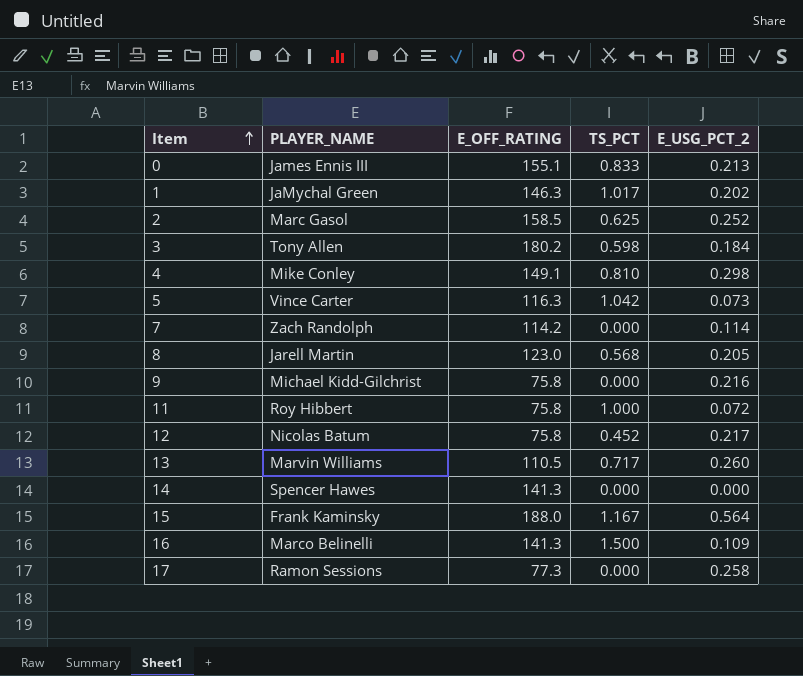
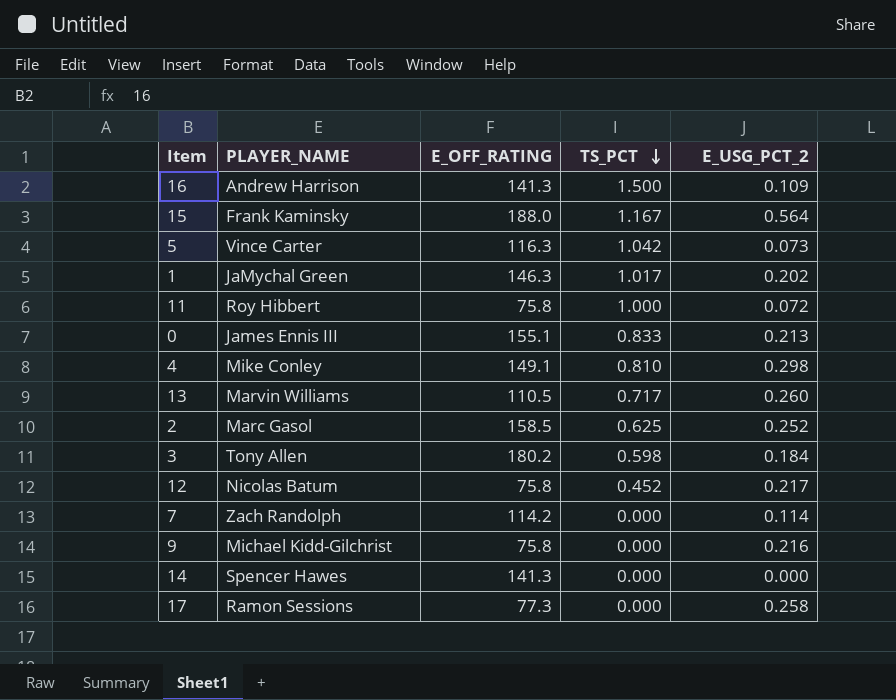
row order: Item ascending -> TS_PCT descending
row 8: Jarell Martin | 123.0 | 0.568 | 0.205 -> none
16 | PLAYER_NAME: Marco Belinelli -> Andrew Harrison

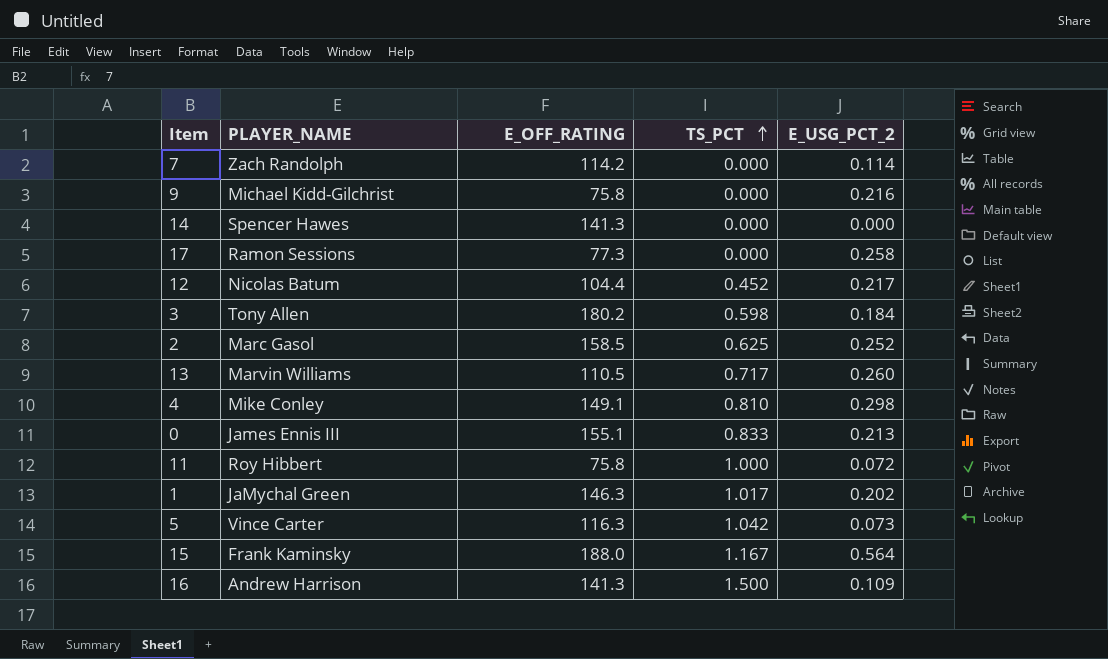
row order: TS_PCT descending -> TS_PCT ascending
12 | E_OFF_RATING: 75.8 -> 104.4

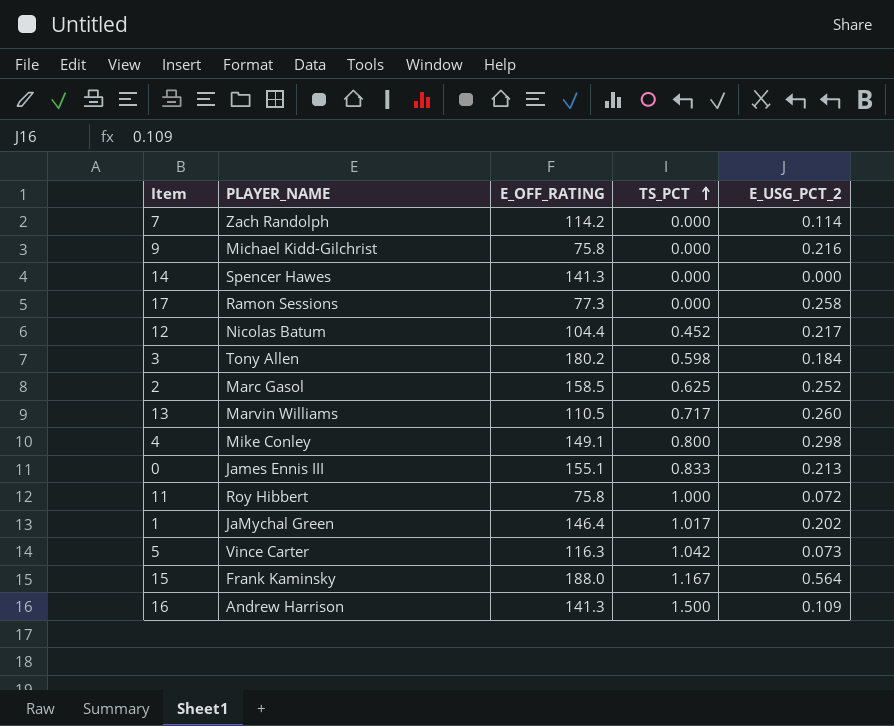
4 | TS_PCT: 0.810 -> 0.800
1 | E_OFF_RATING: 146.3 -> 146.4

